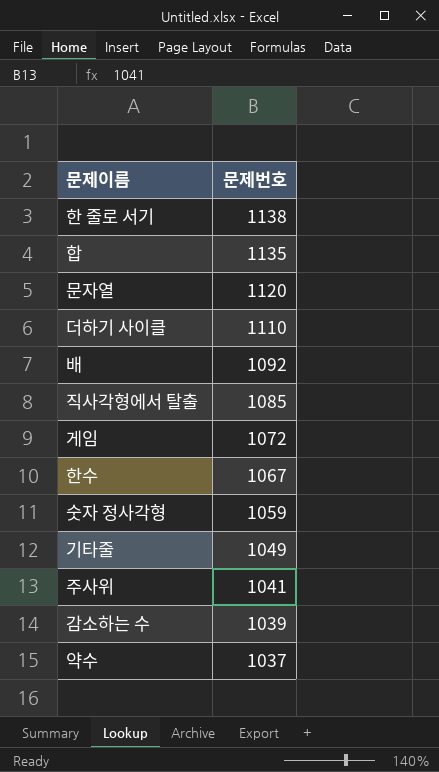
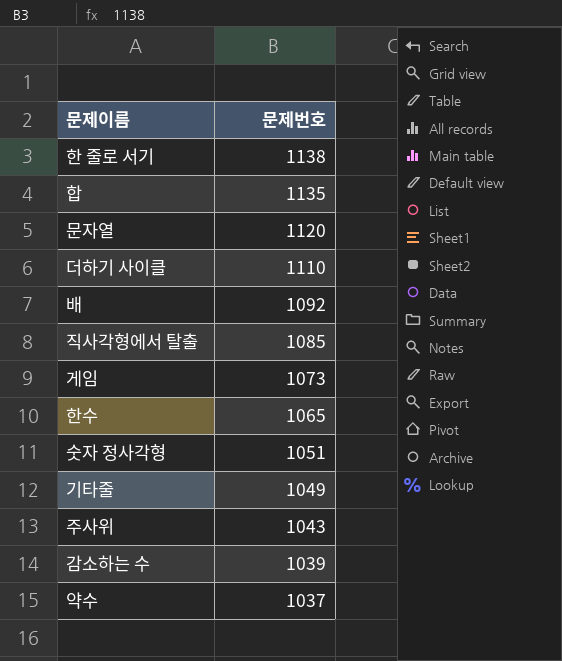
게임 | 문제번호: 1072 -> 1073
한수 | 문제번호: 1067 -> 1065
숫자 정사각형 | 문제번호: 1059 -> 1051
주사위 | 문제번호: 1041 -> 1043

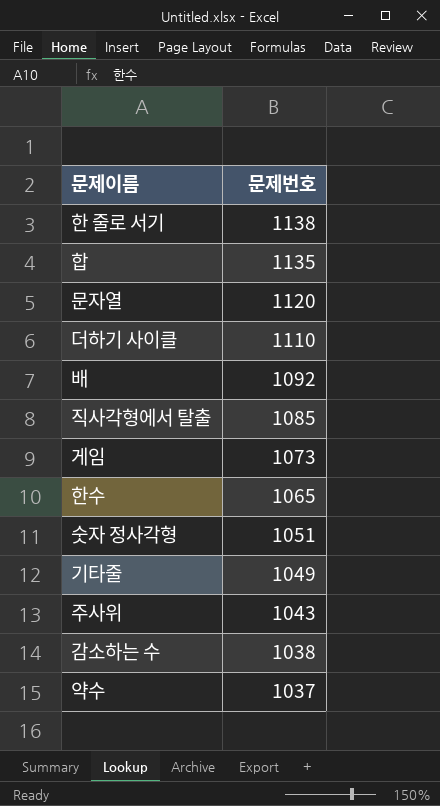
감소하는 수 | 문제번호: 1039 -> 1038

